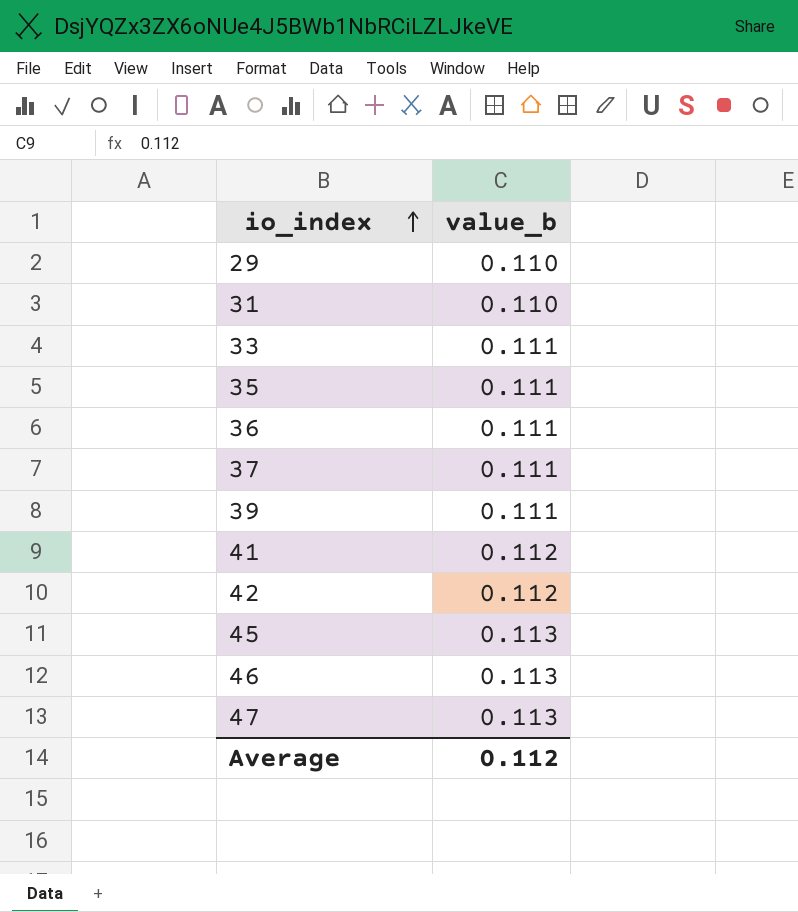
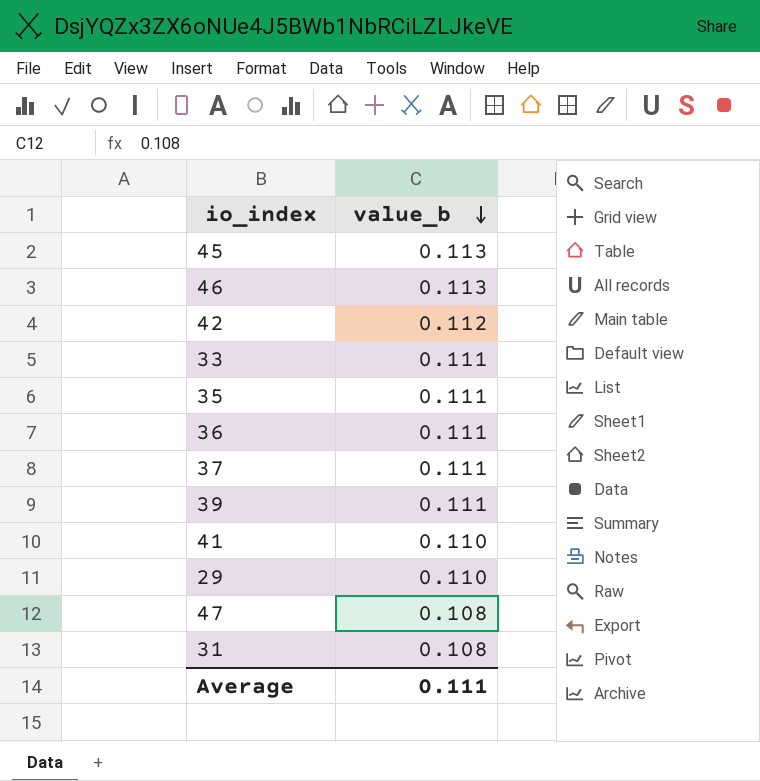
row order: io_index ascending -> value_b descending
41 | value_b: 0.112 -> 0.110
47 | value_b: 0.113 -> 0.108
31 | value_b: 0.110 -> 0.108
Average | value_b: 0.112 -> 0.111

